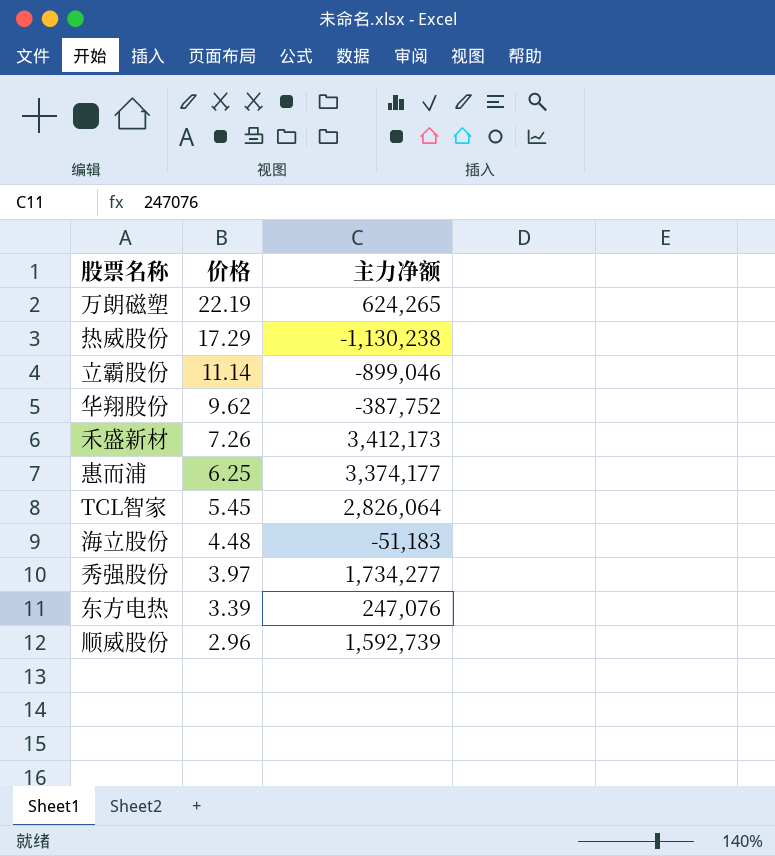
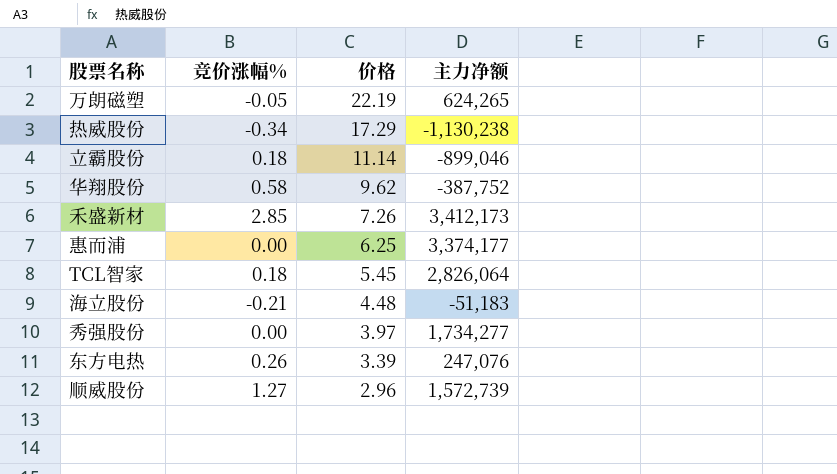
column 竞价涨幅% | position: none -> 2
顺威股份 | 主力净额: 1,592,739 -> 1,572,739

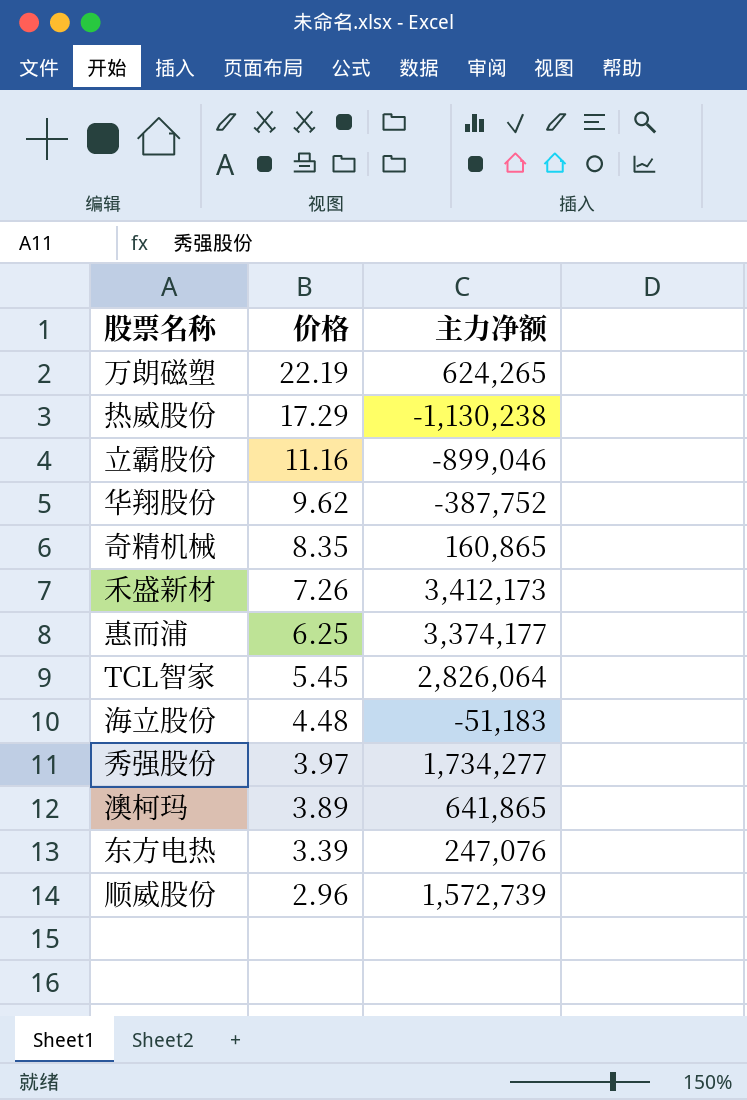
column 竞价涨幅% | position: 2 -> none
立霸股份 | 价格: 11.14 -> 11.16
row 奇精机械: none -> 8.35 | 160,865
row 澳柯玛: none -> 3.89 | 641,865

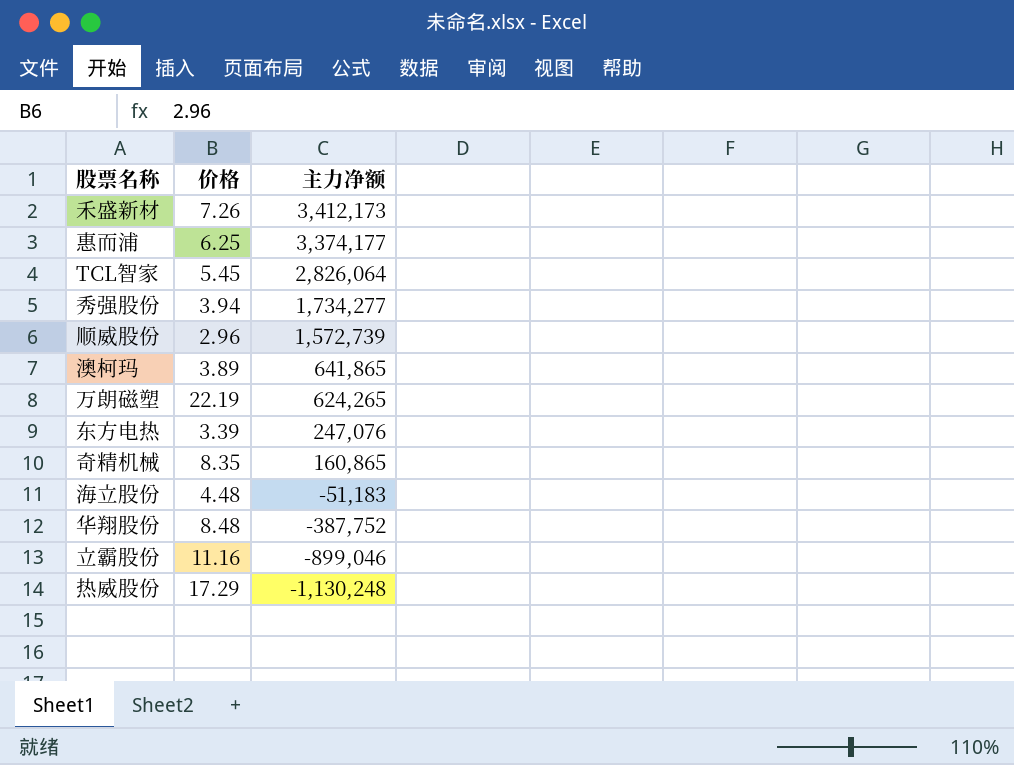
row order: 价格 descending -> 主力净额 descending
秀强股份 | 价格: 3.97 -> 3.94
华翔股份 | 价格: 9.62 -> 8.48
热威股份 | 主力净额: -1,130,238 -> -1,130,248

